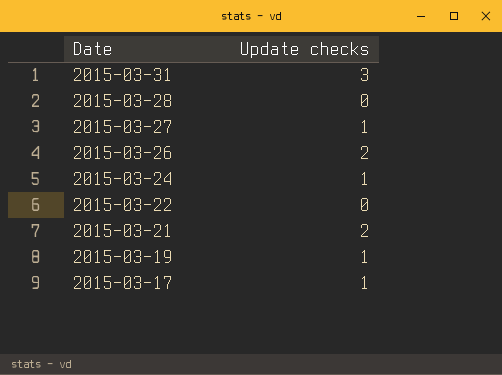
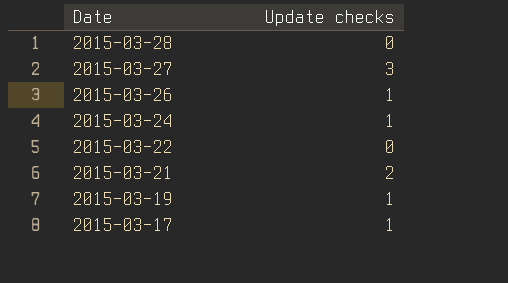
row 2015-03-31: 3 -> none
2015-03-27 | Update checks: 1 -> 3
2015-03-26 | Update checks: 2 -> 1

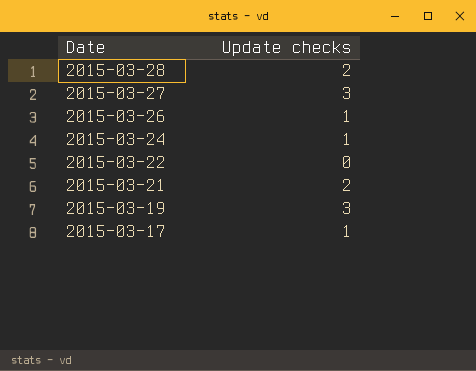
2015-03-28 | Update checks: 0 -> 2
2015-03-19 | Update checks: 1 -> 3

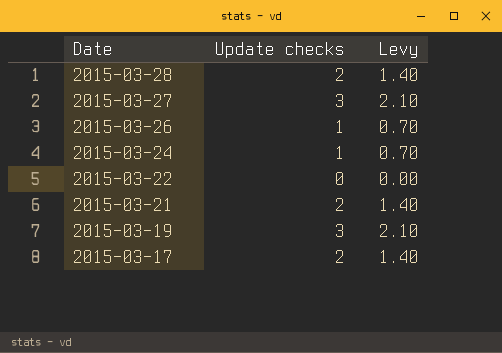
column Levy | formula: none -> [Update checks] * 0.7
2015-03-17 | Update checks: 1 -> 2

